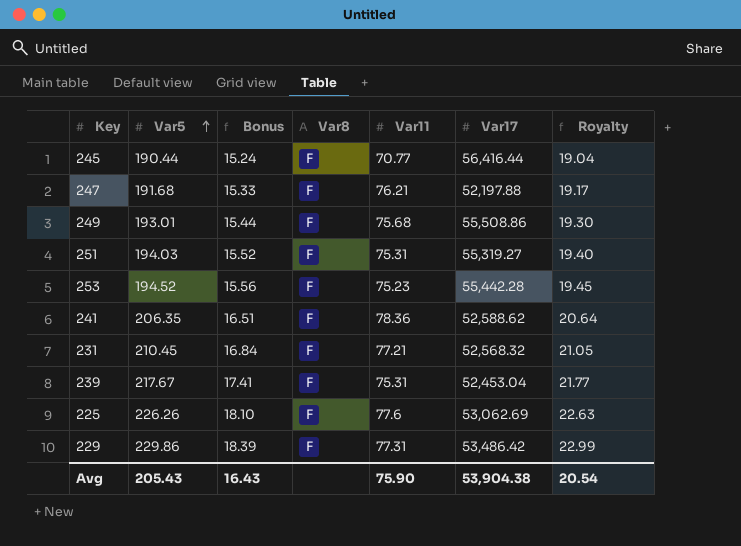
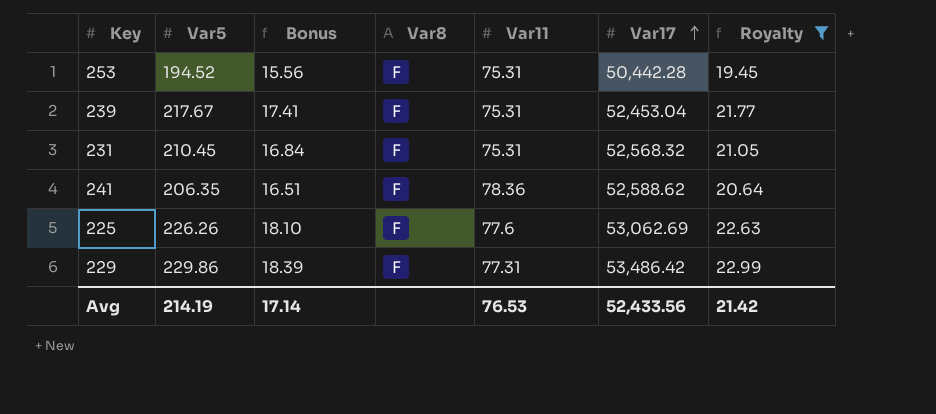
filter: none -> Royalty >= 19.45
row order: Var5 ascending -> Var17 ascending
253 | Var11: 75.23 -> 75.31
253 | Var17: 55,442.28 -> 50,442.28
231 | Var11: 77.21 -> 75.31
Avg | Var5: 205.43 -> 214.19
Avg | Bonus: 16.43 -> 17.14
Avg | Var11: 75.90 -> 76.53
Avg | Var17: 53,904.38 -> 52,433.56
Avg | Royalty: 20.54 -> 21.42

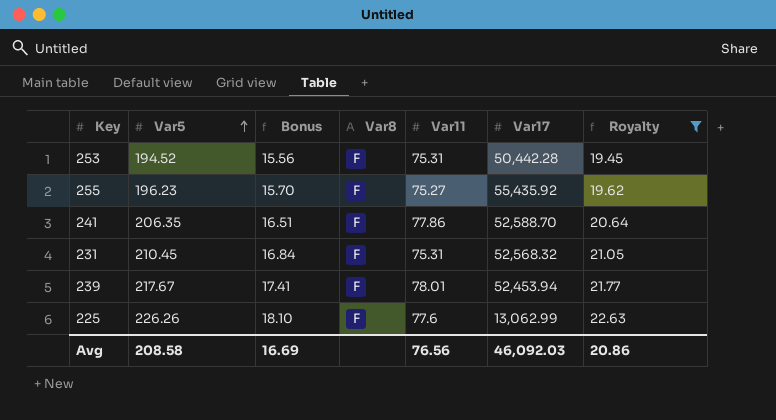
row order: Var17 ascending -> Var5 ascending
row 229: 229.86 | 18.39 | F | 77.31 | 53,486.42 | 22.99 -> none
row 255: none -> 196.23 | 15.70 | F | 75.27 | 55,435.92 | 19.62
241 | Var11: 78.36 -> 77.86
241 | Var17: 52,588.62 -> 52,588.70
239 | Var11: 75.31 -> 78.01
239 | Var17: 52,453.04 -> 52,453.94
225 | Var17: 53,062.69 -> 13,062.99
Avg | Var5: 214.19 -> 208.58
Avg | Bonus: 17.14 -> 16.69
Avg | Var11: 76.53 -> 76.56
Avg | Var17: 52,433.56 -> 46,092.03
Avg | Royalty: 21.42 -> 20.86

